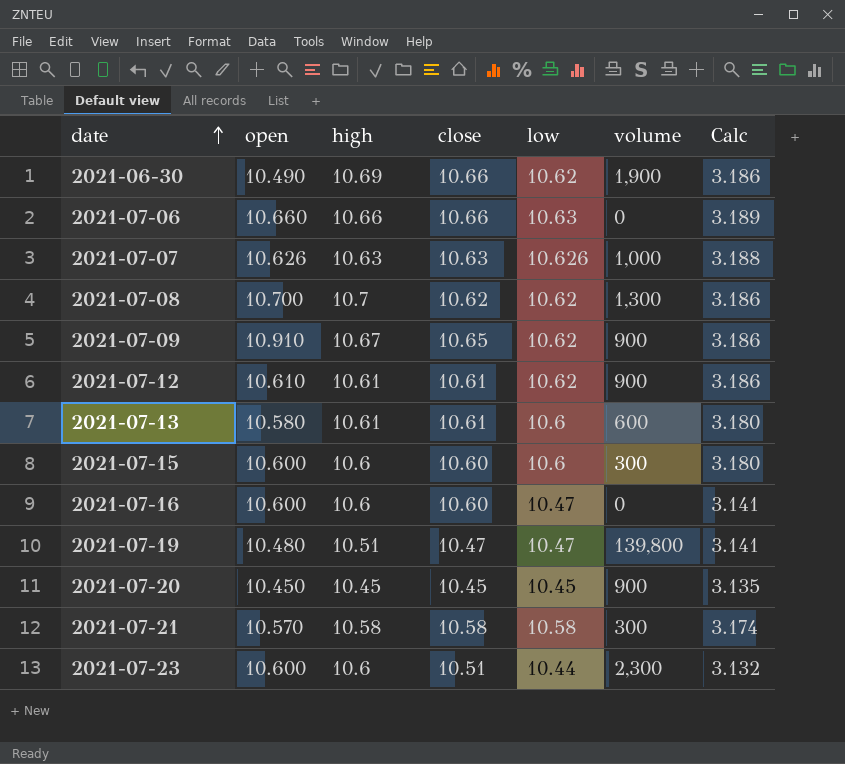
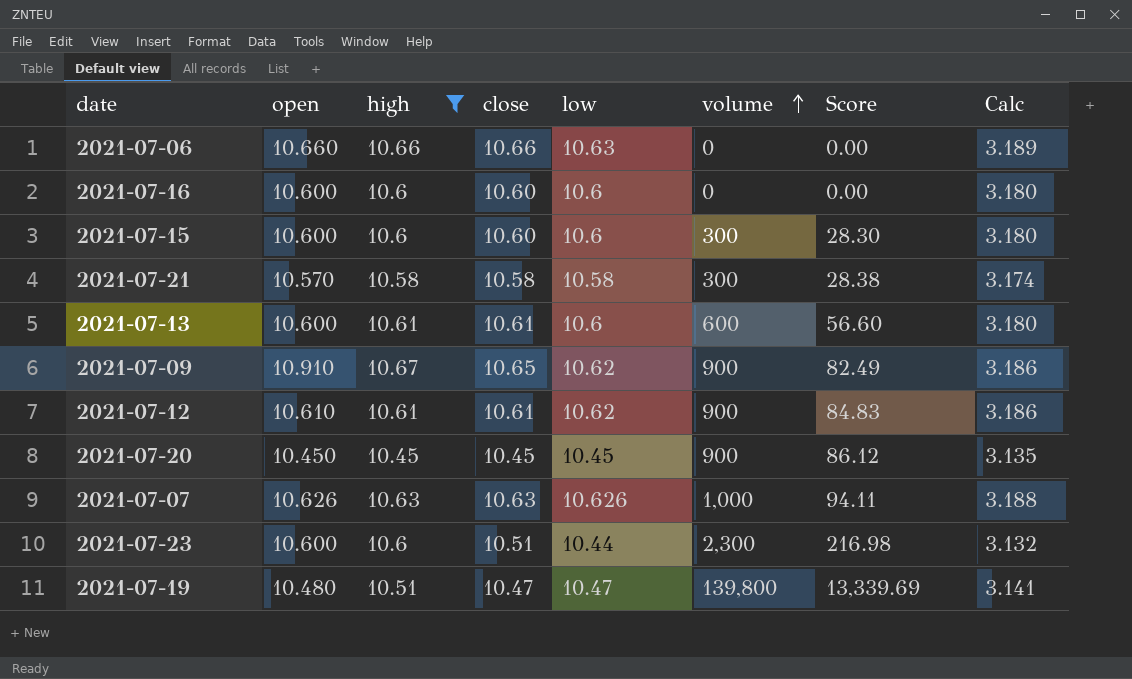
filter: none -> high <= 10.67
row order: date ascending -> volume ascending
column Score | formula: none -> [volume] / [open]
2021-07-16 | low: 10.47 -> 10.6
2021-07-16 | Calc: 3.141 -> 3.180
2021-07-13 | open: 10.580 -> 10.600

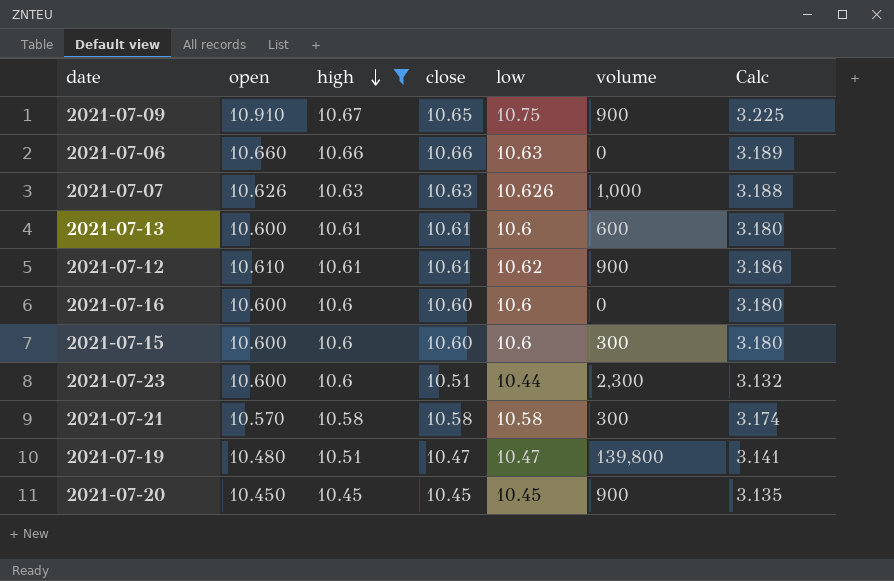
row order: volume ascending -> high descending
column Score | formula: [volume] / [open] -> none
2021-07-09 | low: 10.62 -> 10.75
2021-07-09 | Calc: 3.186 -> 3.225

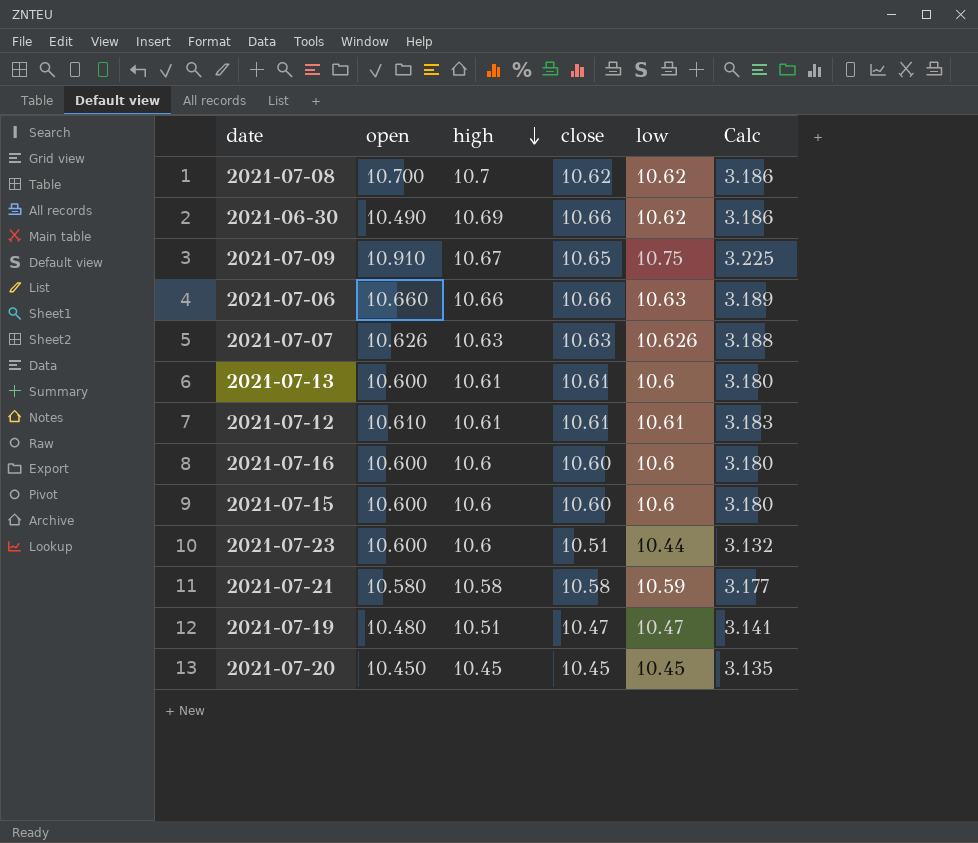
filter: high <= 10.67 -> none
column volume | position: 6 -> none
2021-07-12 | low: 10.62 -> 10.61
2021-07-12 | Calc: 3.186 -> 3.183
2021-07-21 | open: 10.570 -> 10.580
2021-07-21 | low: 10.58 -> 10.59
2021-07-21 | Calc: 3.174 -> 3.177

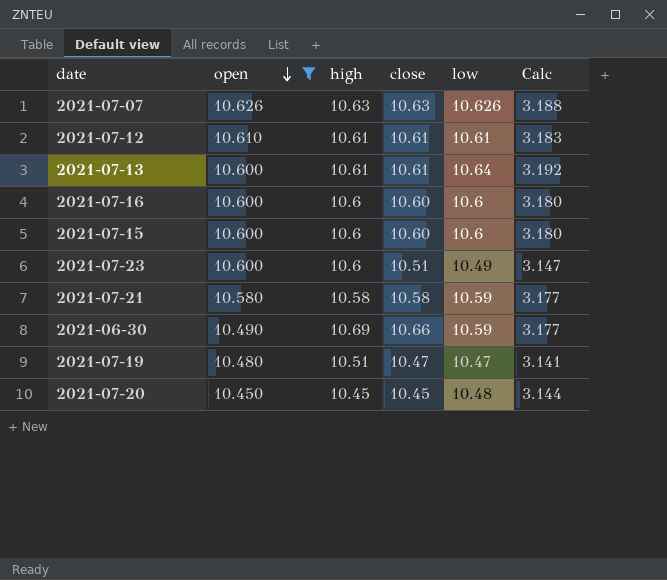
filter: none -> open <= 10.626
row order: high descending -> open descending
2021-07-13 | low: 10.6 -> 10.64
2021-07-13 | Calc: 3.180 -> 3.192
2021-07-23 | low: 10.44 -> 10.49
2021-07-23 | Calc: 3.132 -> 3.147
2021-06-30 | low: 10.62 -> 10.59
2021-06-30 | Calc: 3.186 -> 3.177
2021-07-20 | low: 10.45 -> 10.48
2021-07-20 | Calc: 3.135 -> 3.144

